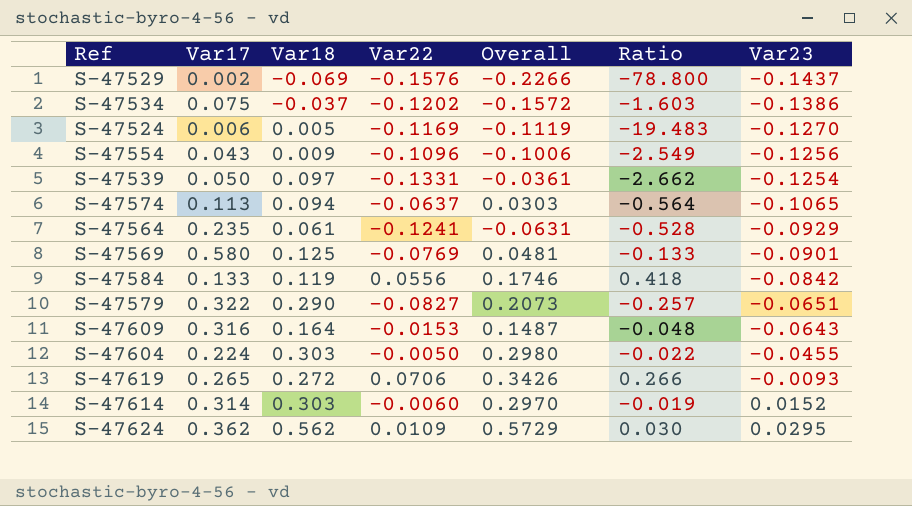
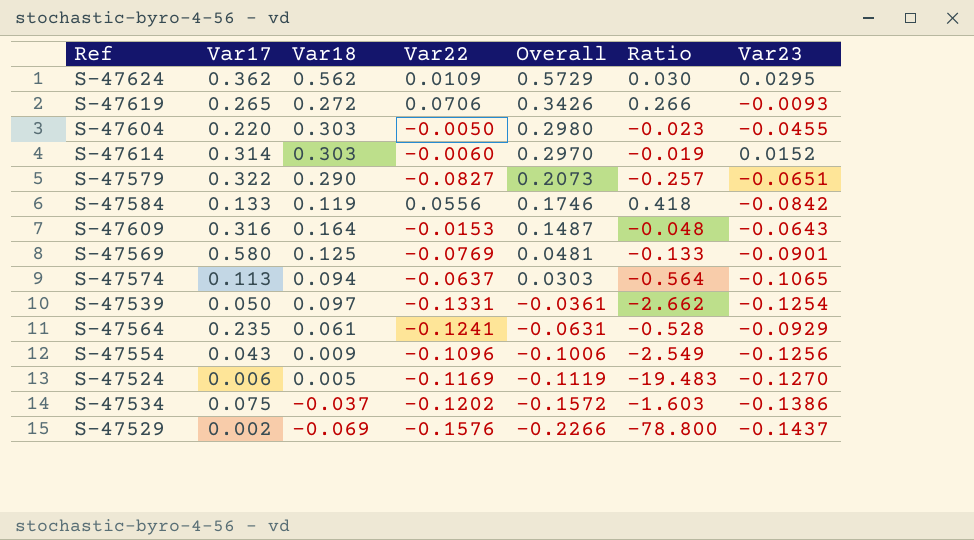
row order: Var23 ascending -> Overall descending
S-47604 | Var17: 0.224 -> 0.220
S-47604 | Ratio: -0.022 -> -0.023

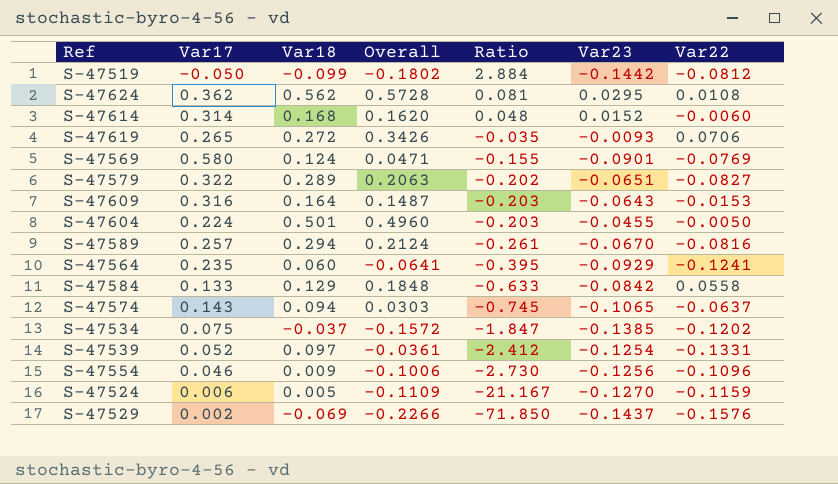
row order: Overall descending -> Ratio descending
column Ratio | formula: [Var22] / [Var17] -> [Var23] / [Var17]
column Var22 | position: 4 -> 7
row S-47519: none -> -0.050 | -0.099 | -0.1802 | 2.884 | -0.1442 | -0.0812
S-47624 | Overall: 0.5729 -> 0.5728
S-47624 | Var22: 0.0109 -> 0.0108
S-47614 | Var18: 0.303 -> 0.168
S-47614 | Overall: 0.2970 -> 0.1620
S-47569 | Var18: 0.125 -> 0.124
S-47569 | Overall: 0.0481 -> 0.0471
S-47579 | Var18: 0.290 -> 0.289
S-47579 | Overall: 0.2073 -> 0.2063
S-47604 | Var17: 0.220 -> 0.224
S-47604 | Var18: 0.303 -> 0.501
S-47604 | Overall: 0.2980 -> 0.4960
row S-47589: none -> 0.257 | 0.294 | 0.2124 | -0.261 | -0.0670 | -0.0816
S-47564 | Var18: 0.061 -> 0.060
S-47564 | Overall: -0.0631 -> -0.0641
S-47584 | Var18: 0.119 -> 0.129
S-47584 | Overall: 0.1746 -> 0.1848
S-47584 | Var22: 0.0556 -> 0.0558
S-47574 | Var17: 0.113 -> 0.143
S-47534 | Var23: -0.1386 -> -0.1385
S-47539 | Var17: 0.050 -> 0.052
S-47554 | Var17: 0.043 -> 0.046
S-47524 | Overall: -0.1119 -> -0.1109
S-47524 | Var22: -0.1169 -> -0.1159

